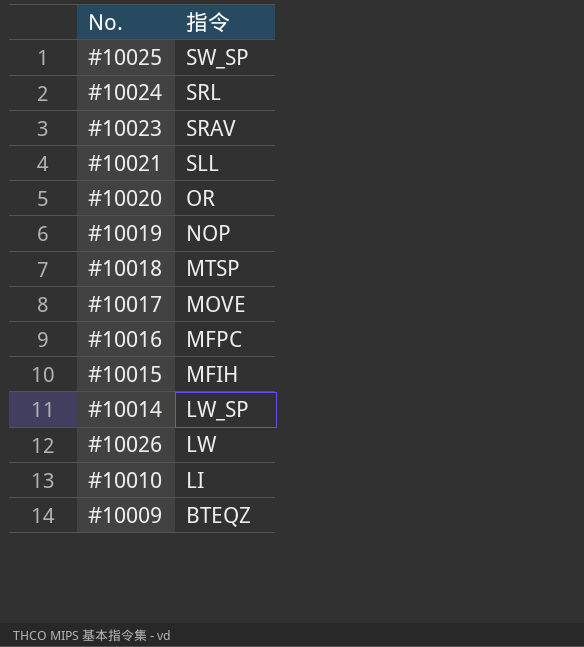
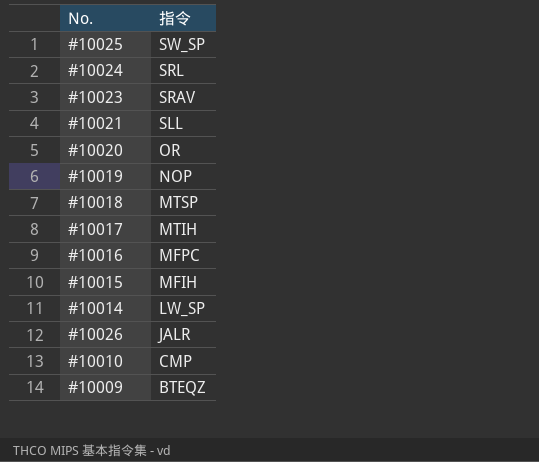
#10017 | 指令: MOVE -> MTIH
#10026 | 指令: LW -> JALR
#10010 | 指令: LI -> CMP

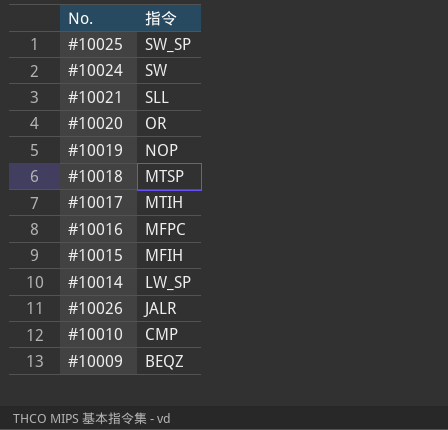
row #10023: SRAV -> none
#10024 | 指令: SRL -> SW
#10009 | 指令: BTEQZ -> BEQZ

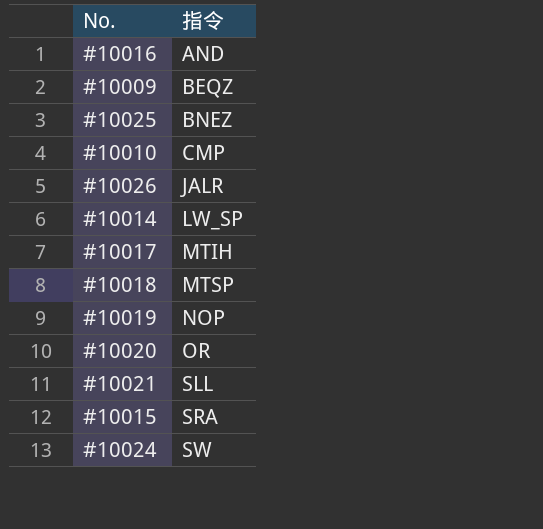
row order: 指令 descending -> 指令 ascending
#10016 | 指令: MFPC -> AND
#10025 | 指令: SW_SP -> BNEZ
#10015 | 指令: MFIH -> SRA

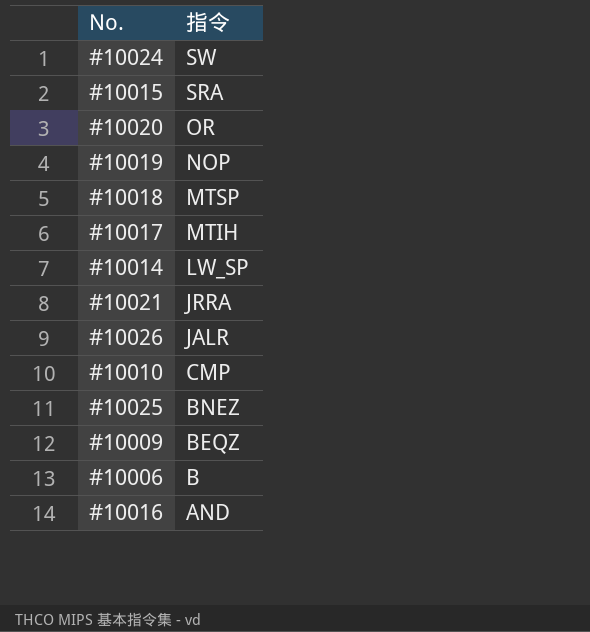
row order: 指令 ascending -> 指令 descending
#10021 | 指令: SLL -> JRRA
row #10006: none -> B

